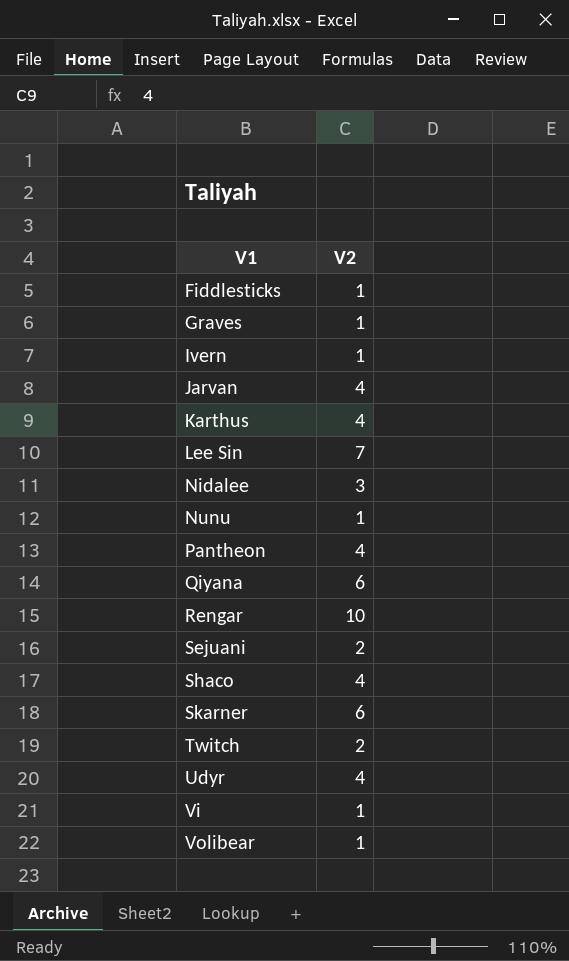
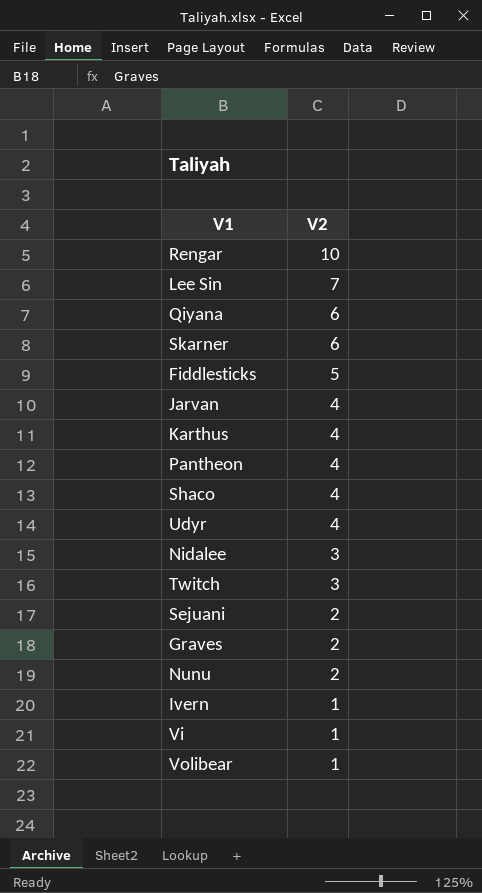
row order: V1 ascending -> V2 descending
Fiddlesticks | V2: 1 -> 5
Twitch | V2: 2 -> 3
Graves | V2: 1 -> 2
Nunu | V2: 1 -> 2

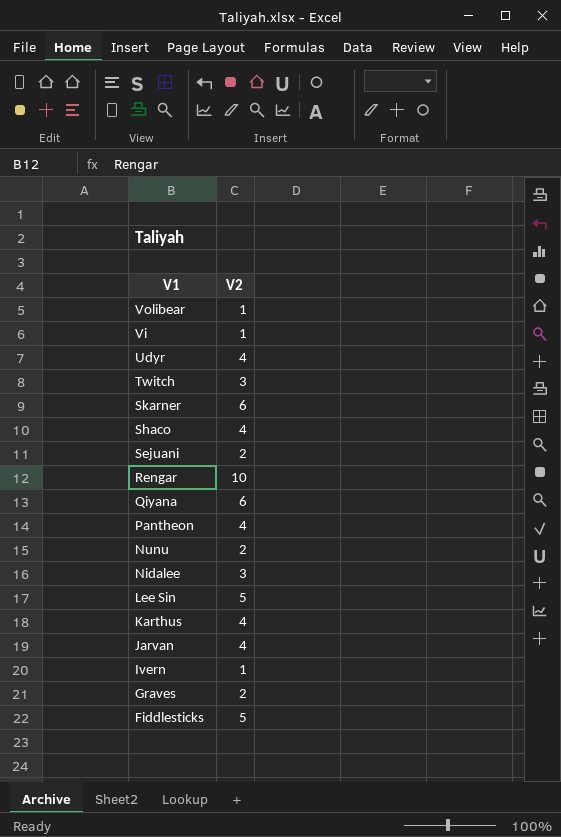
row order: V2 descending -> V1 descending
Lee Sin | V2: 7 -> 5

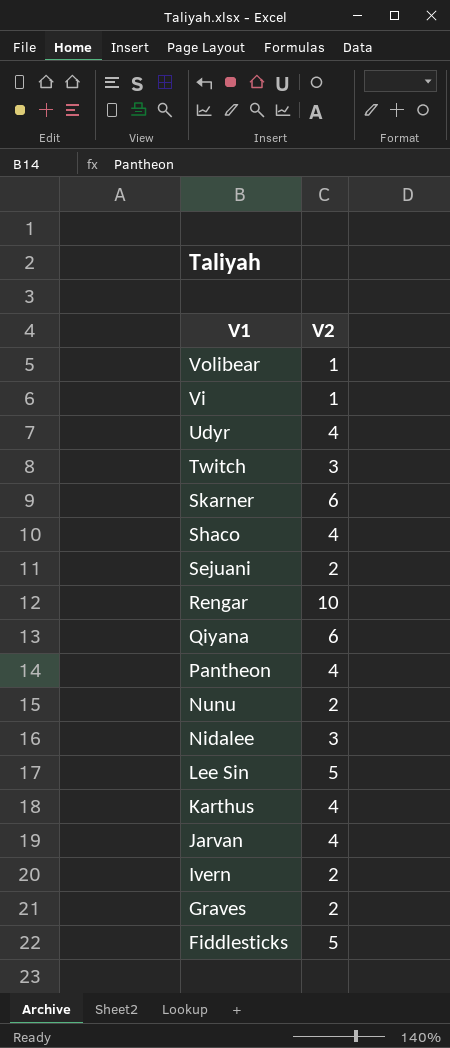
Ivern | V2: 1 -> 2

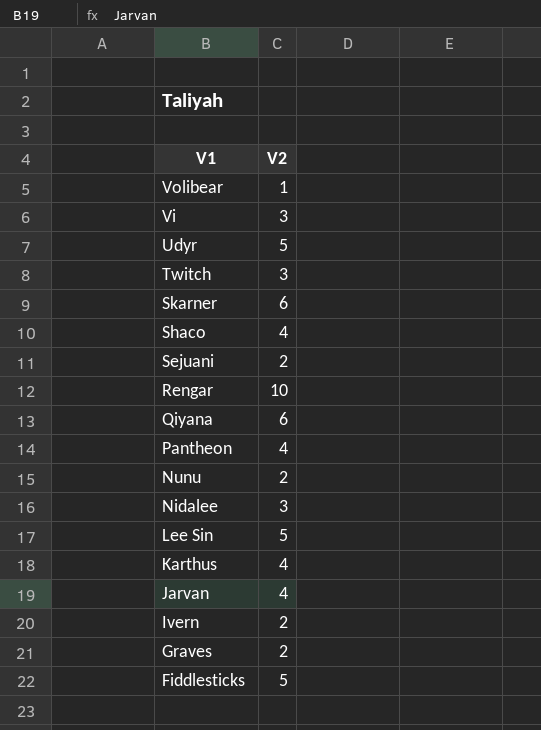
Vi | V2: 1 -> 3
Udyr | V2: 4 -> 5

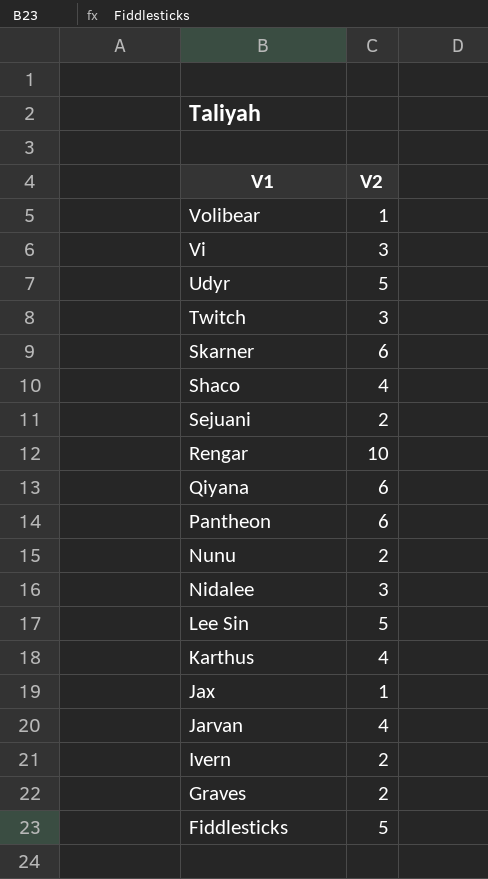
Pantheon | V2: 4 -> 6
row Jax: none -> 1

